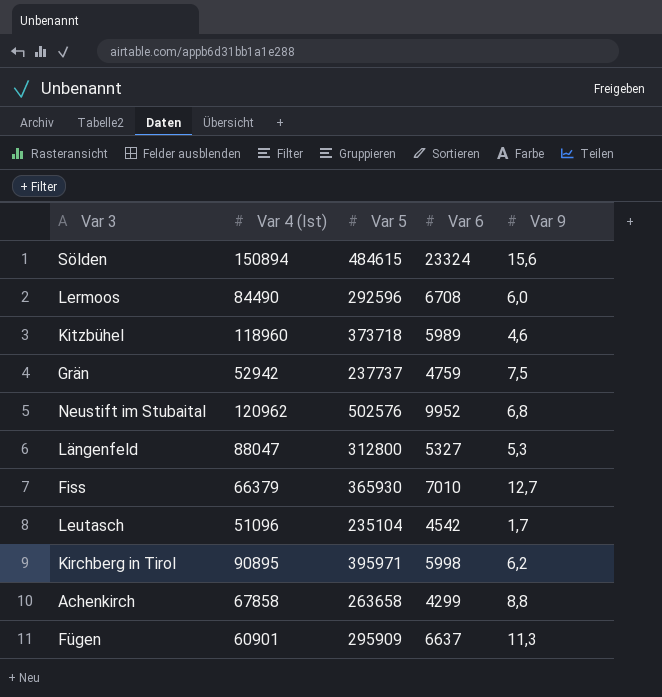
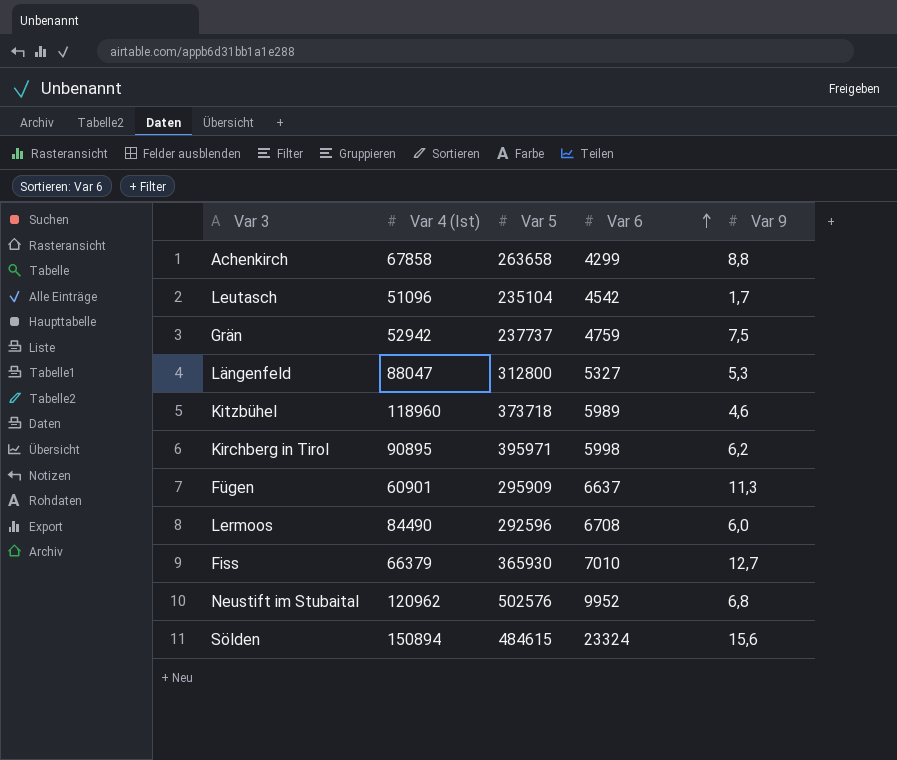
row order: none -> Var 6 ascending

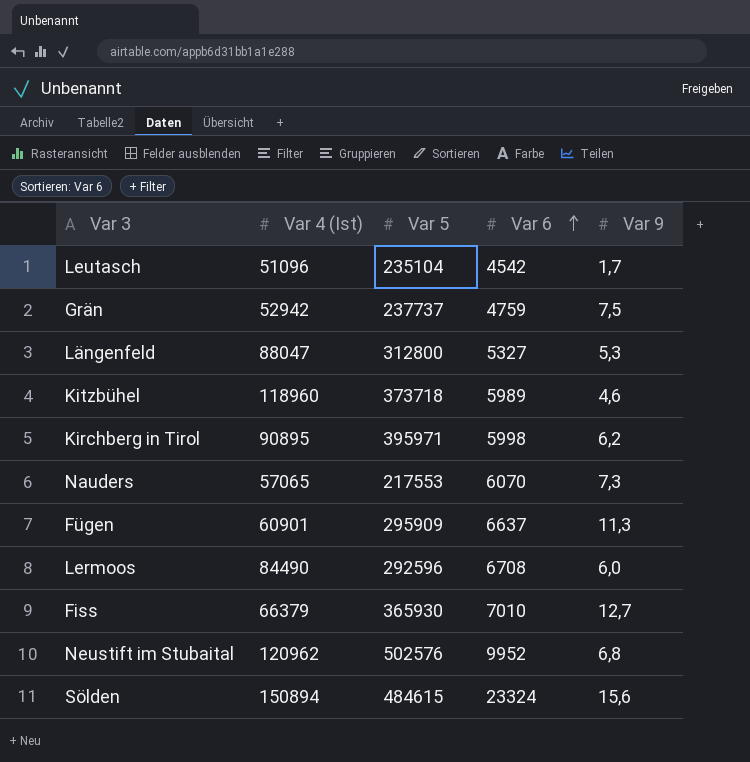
row Achenkirch: 67858 | 263658 | 4299 | 8,8 -> none
row Nauders: none -> 57065 | 217553 | 6070 | 7,3

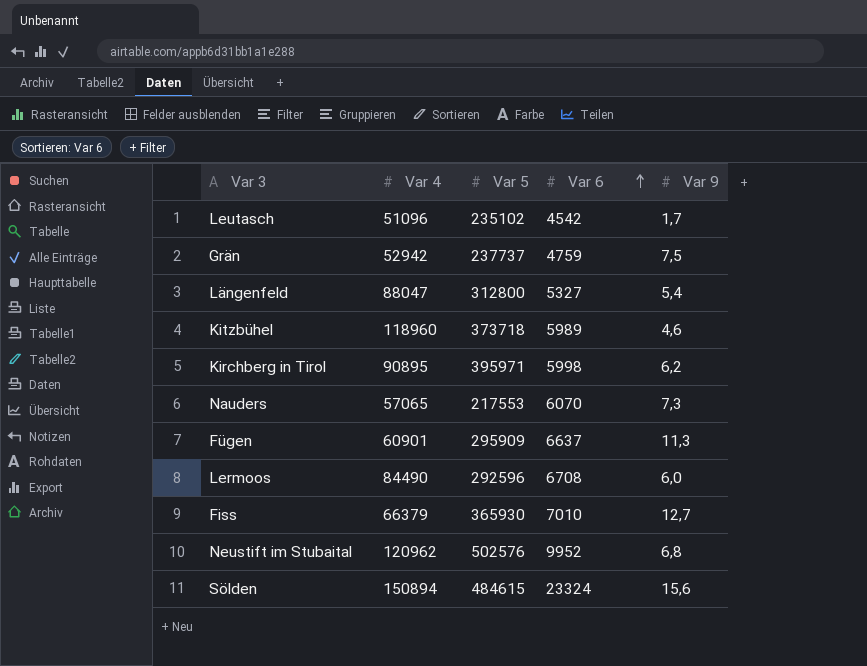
column name: Var 4 (Ist) -> Var 4
Leutasch | Var 5: 235104 -> 235102
Längenfeld | Var 9: 5,3 -> 5,4

